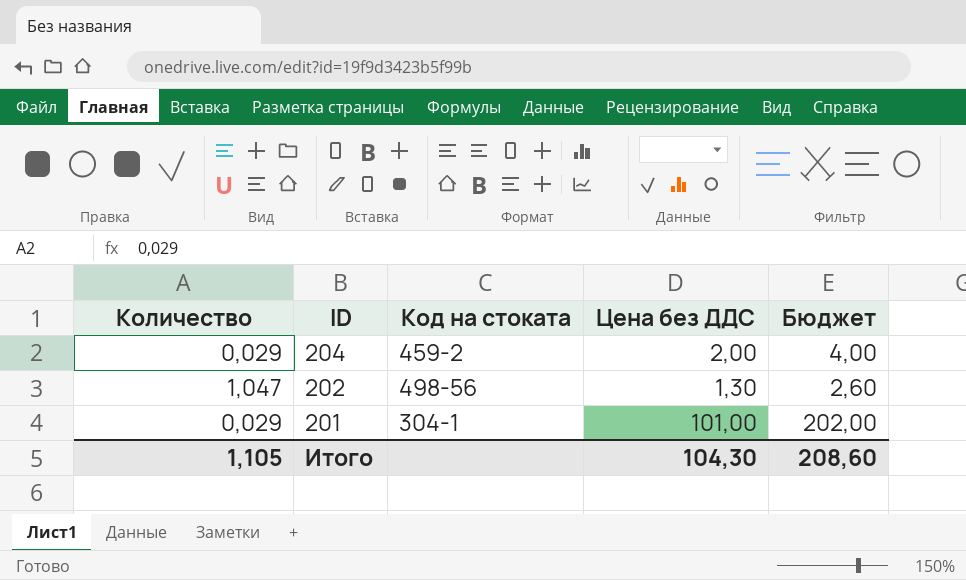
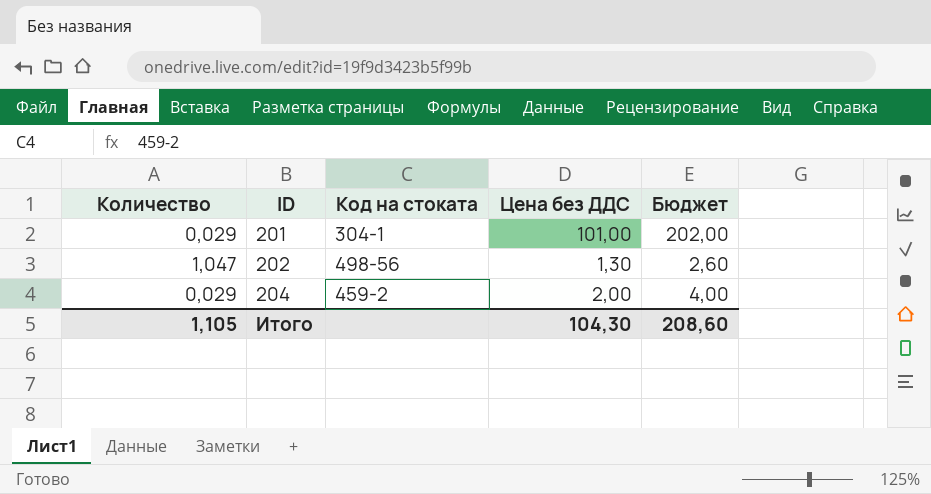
row order: ID descending -> ID ascending

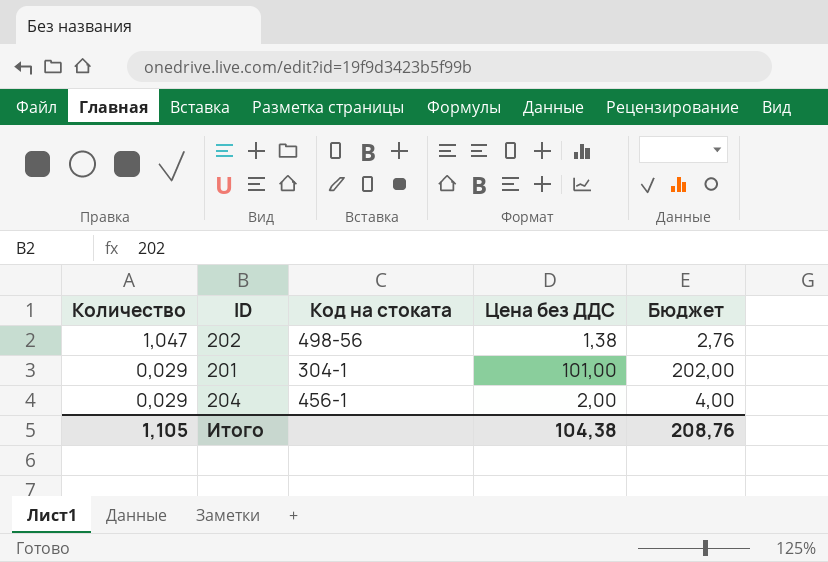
row order: ID ascending -> Количество descending
202 | Цена без ДДС: 1,30 -> 1,38
202 | Бюджет: 2,60 -> 2,76
204 | Код на стоката: 459-2 -> 456-1
Итого | Цена без ДДС: 104,30 -> 104,38
Итого | Бюджет: 208,60 -> 208,76

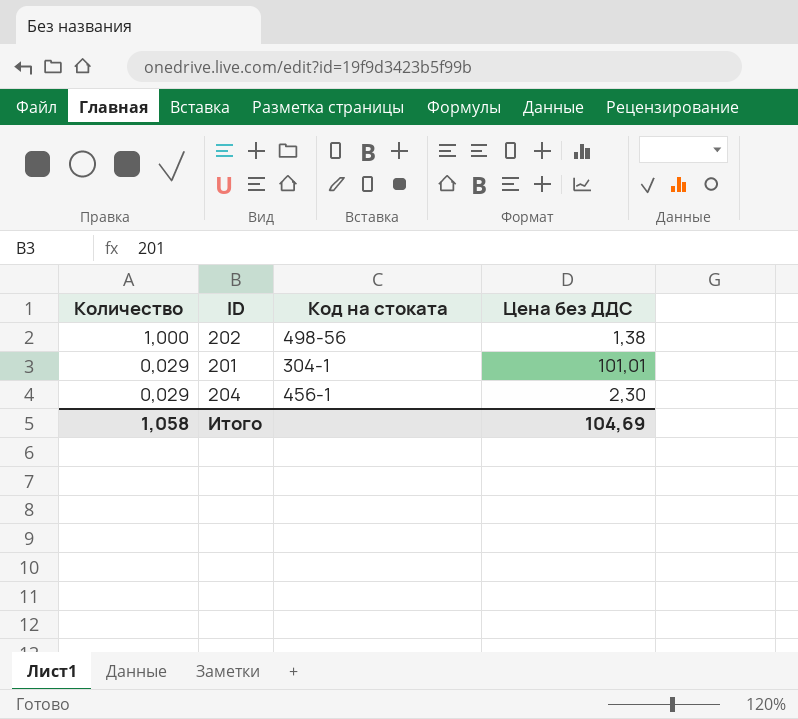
column Бюджет | formula: [Цена без ДДС] * 2 -> none
202 | Количество: 1,047 -> 1,000
201 | Цена без ДДС: 101,00 -> 101,01
204 | Цена без ДДС: 2,00 -> 2,30
Итого | Количество: 1,105 -> 1,058
Итого | Цена без ДДС: 104,38 -> 104,69

